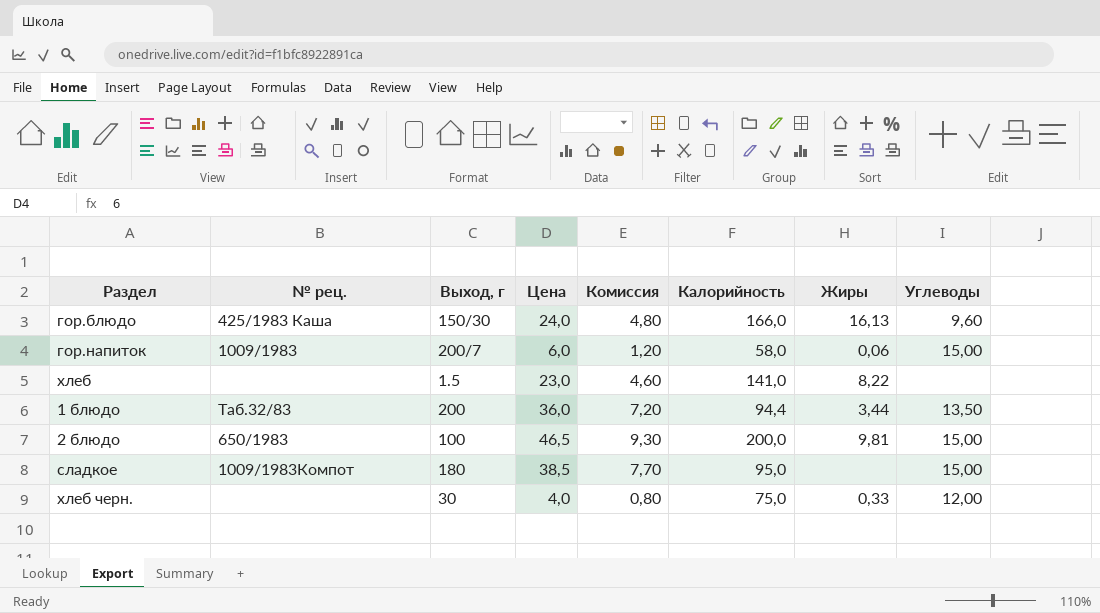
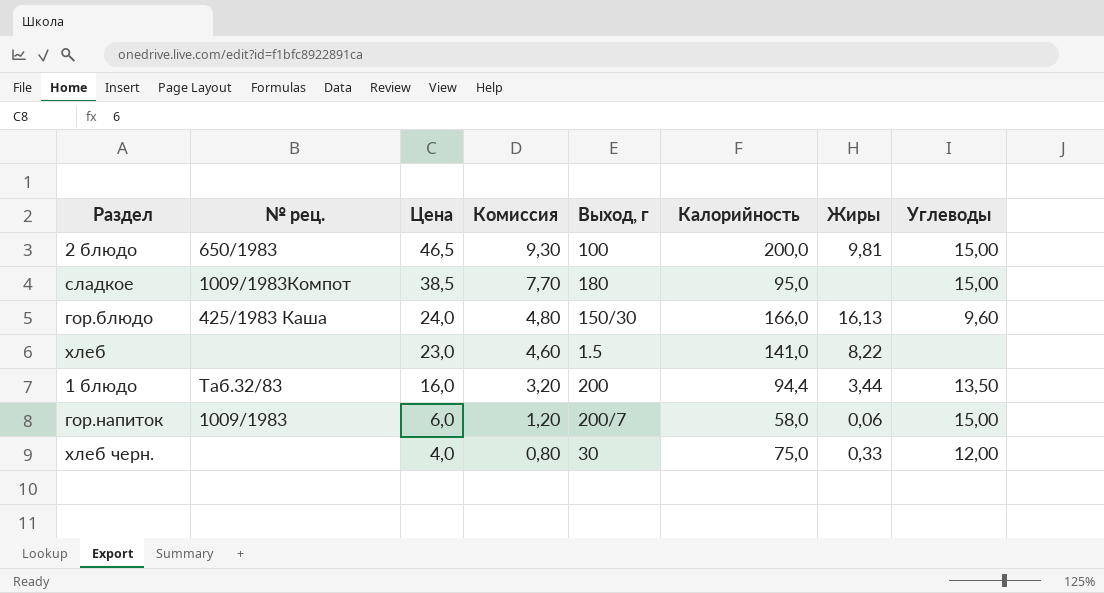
row order: none -> Цена descending
column Выход, г | position: 3 -> 5
1 блюдо | Цена: 36,0 -> 16,0
1 блюдо | Комиссия: 7,20 -> 3,20

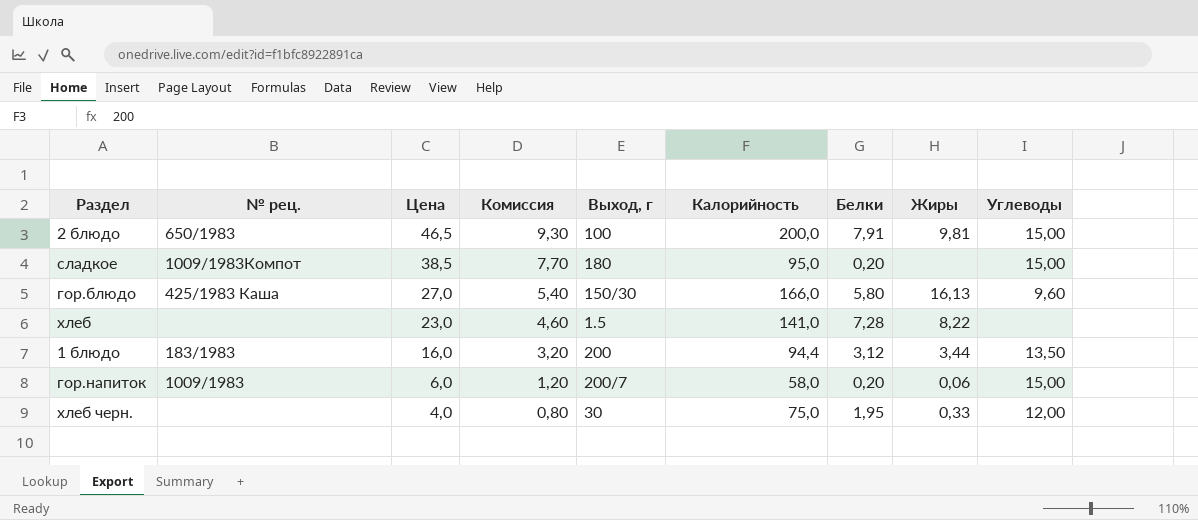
column Белки | position: none -> 7
гор.блюдо | Цена: 24,0 -> 27,0
гор.блюдо | Комиссия: 4,80 -> 5,40
1 блюдо | № рец.: Таб.32/83 -> 183/1983

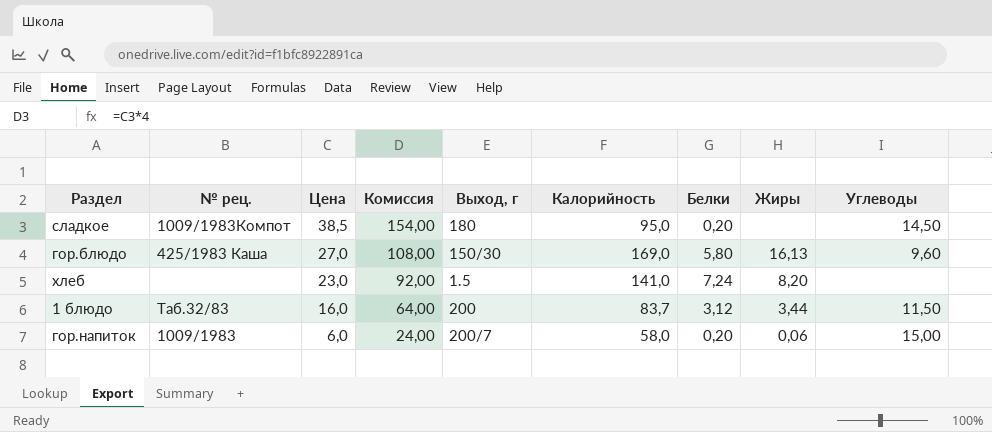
column Комиссия | formula: [Цена] * 0,2 -> [Цена] * 4
row 2 блюдо: 650/1983 | 46,5 | 9,30 | 100 | 200,0 | 7,91 | 9,81 | 15,00 -> none
row хлеб черн.: none | 4,0 | 0,80 | 30 | 75,0 | 1,95 | 0,33 | 12,00 -> none
сладкое | Углеводы: 15,00 -> 14,50
гор.блюдо | Калорийность: 166,0 -> 169,0
хлеб | Белки: 7,28 -> 7,24
хлеб | Жиры: 8,22 -> 8,20
1 блюдо | № рец.: 183/1983 -> Таб.32/83
1 блюдо | Калорийность: 94,4 -> 83,7
1 блюдо | Углеводы: 13,50 -> 11,50

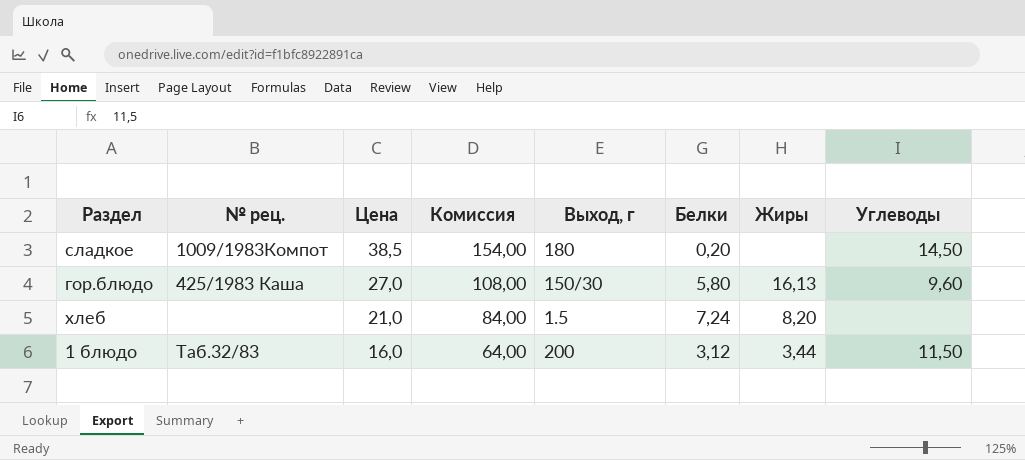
column Калорийность | position: 6 -> none
row гор.напиток: 1009/1983 | 6,0 | 24,00 | 200/7 | 58,0 | 0,20 | 0,06 | 15,00 -> none
хлеб | Цена: 23,0 -> 21,0
хлеб | Комиссия: 92,00 -> 84,00

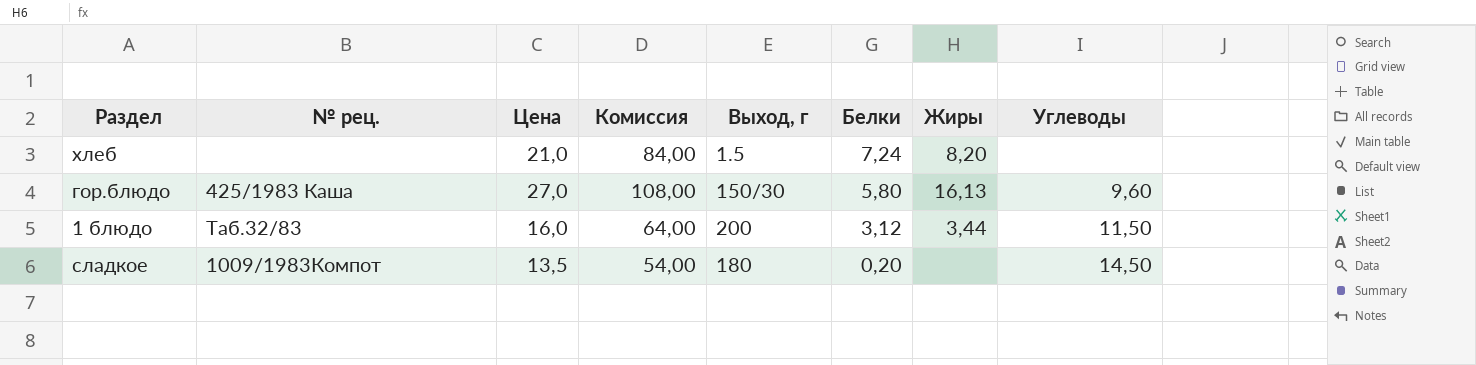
row order: Цена descending -> Белки descending
сладкое | Цена: 38,5 -> 13,5
сладкое | Комиссия: 154,00 -> 54,00

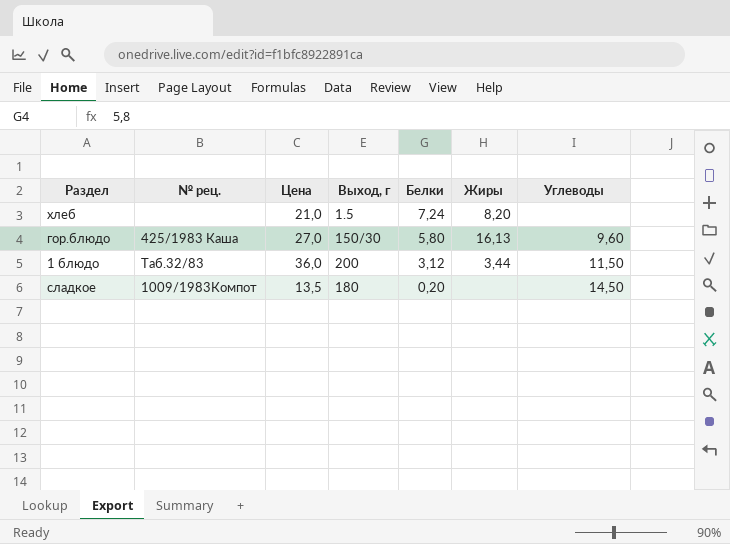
column Комиссия | formula: [Цена] * 4 -> none
1 блюдо | Цена: 16,0 -> 36,0

